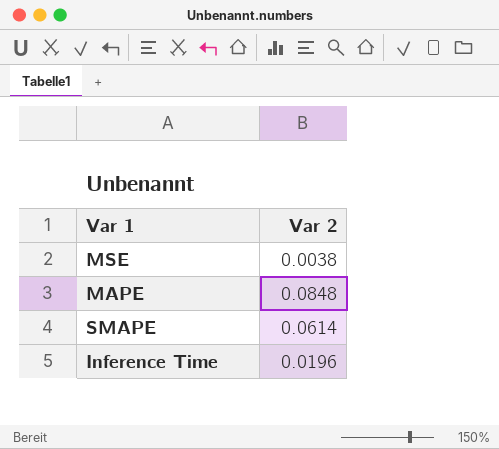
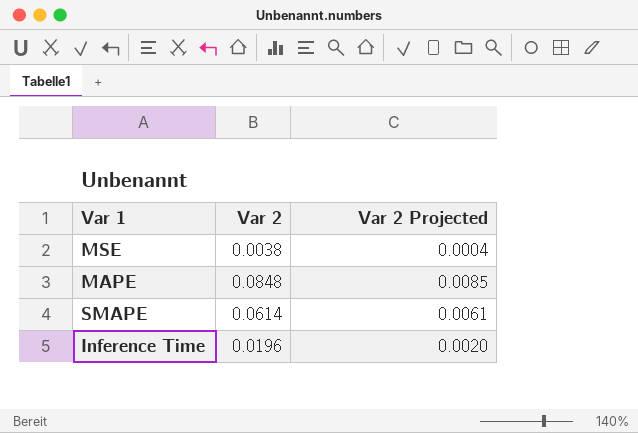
column Var 2 Projected | formula: none -> [Var 2] * 0.1

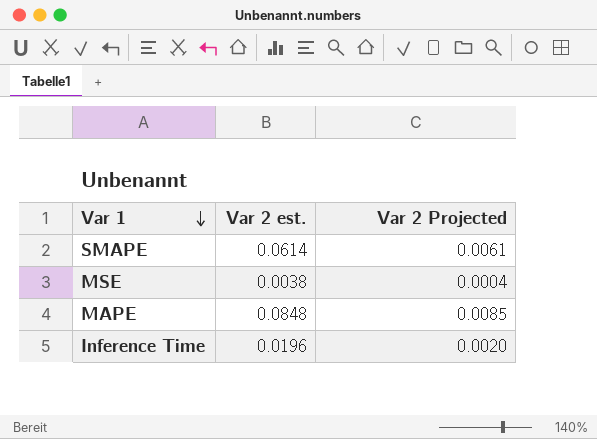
row order: none -> Var 1 descending
column name: Var 2 -> Var 2 est.

